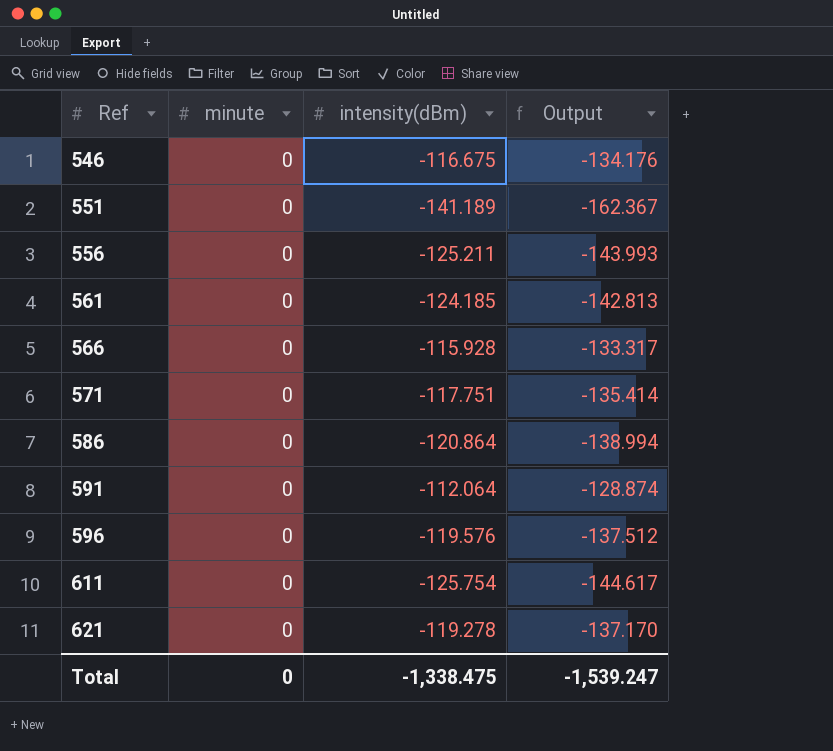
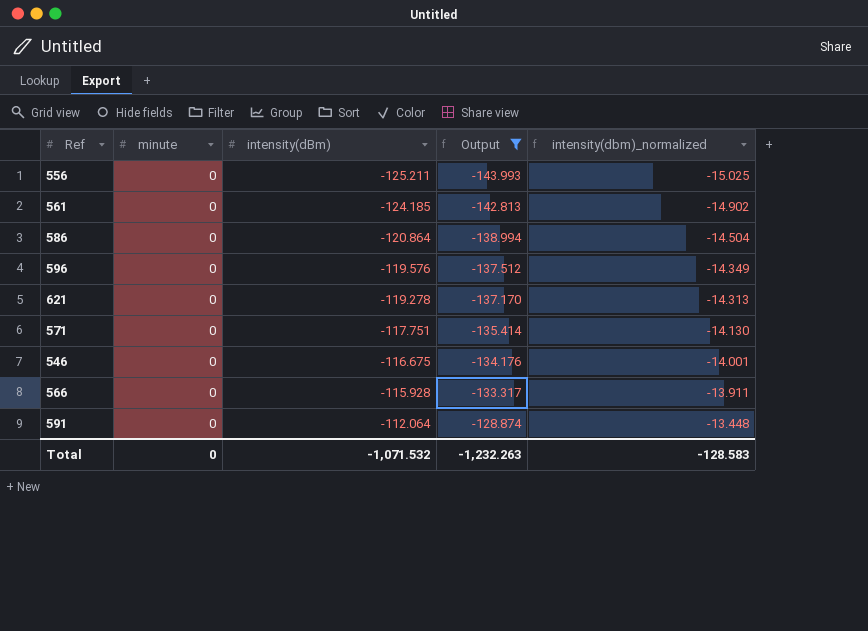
filter: none -> Output >= -143.993
row order: Ref ascending -> intensity(dBm) ascending
column intensity(dbm)_normalized | formula: none -> [intensity(dBm)] * 0.12
Total | intensity(dBm): -1,338.475 -> -1,071.532
Total | Output: -1,539.247 -> -1,232.263

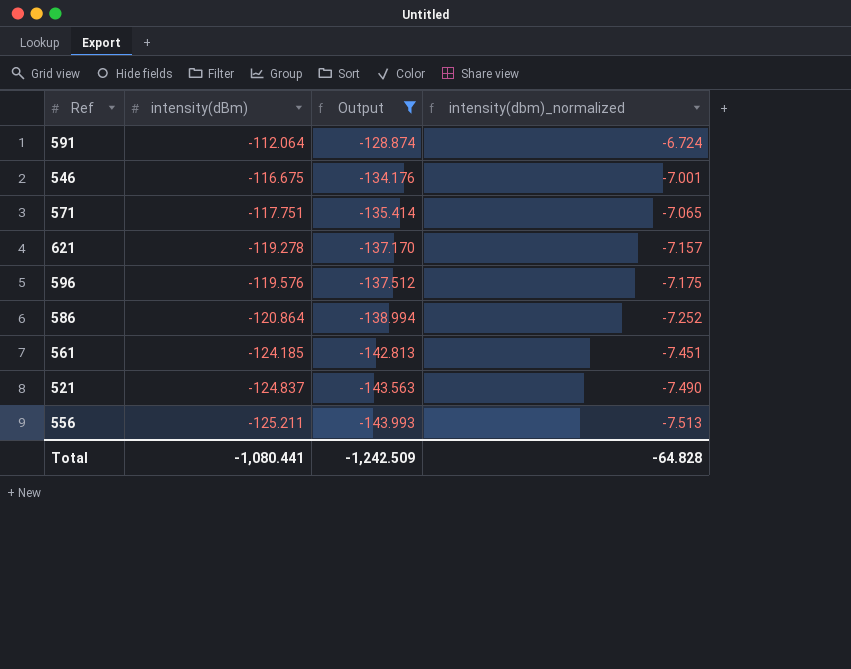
row order: intensity(dBm) ascending -> intensity(dBm) descending
column minute | position: 2 -> none
column intensity(dbm)_normalized | formula: [intensity(dBm)] * 0.12 -> [intensity(dBm)] * 0.06
row 566: 0 | -115.928 | -133.317 | -13.911 -> none
row 521: none -> -124.837 | -143.563 | -7.490
Total | intensity(dBm): -1,071.532 -> -1,080.441
Total | Output: -1,232.263 -> -1,242.509
Total | intensity(dbm)_normalized: -128.583 -> -64.828

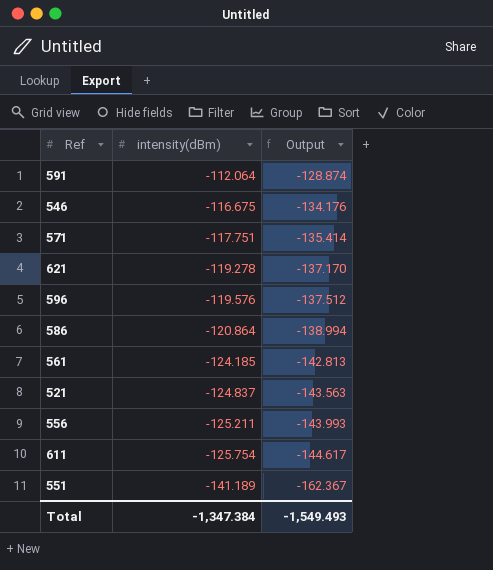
filter: Output >= -143.993 -> none
column intensity(dbm)_normalized | formula: [intensity(dBm)] * 0.06 -> none
Total | intensity(dBm): -1,080.441 -> -1,347.384
Total | Output: -1,242.509 -> -1,549.493

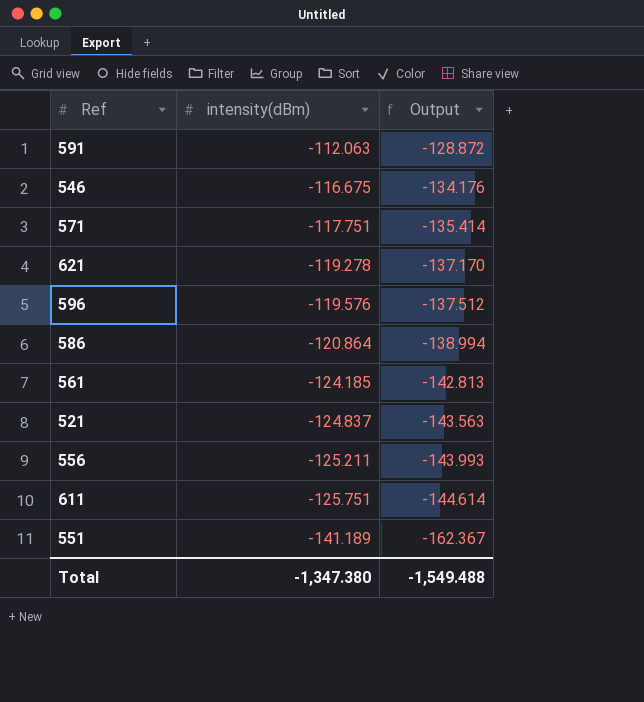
591 | intensity(dBm): -112.064 -> -112.063
591 | Output: -128.874 -> -128.872
611 | intensity(dBm): -125.754 -> -125.751
611 | Output: -144.617 -> -144.614
Total | intensity(dBm): -1,347.384 -> -1,347.380
Total | Output: -1,549.493 -> -1,549.488

